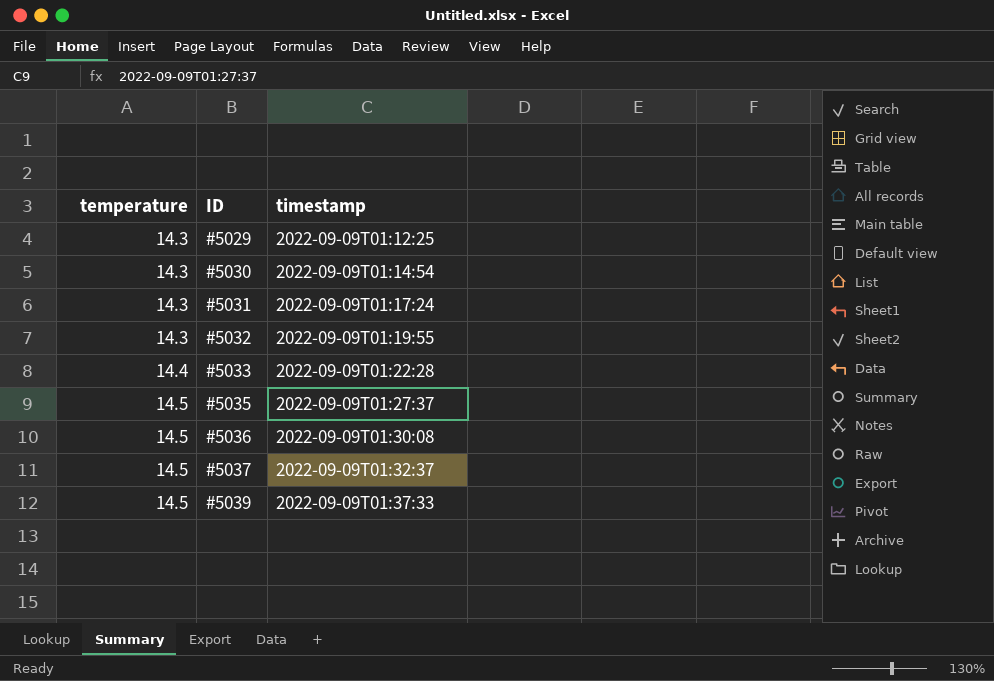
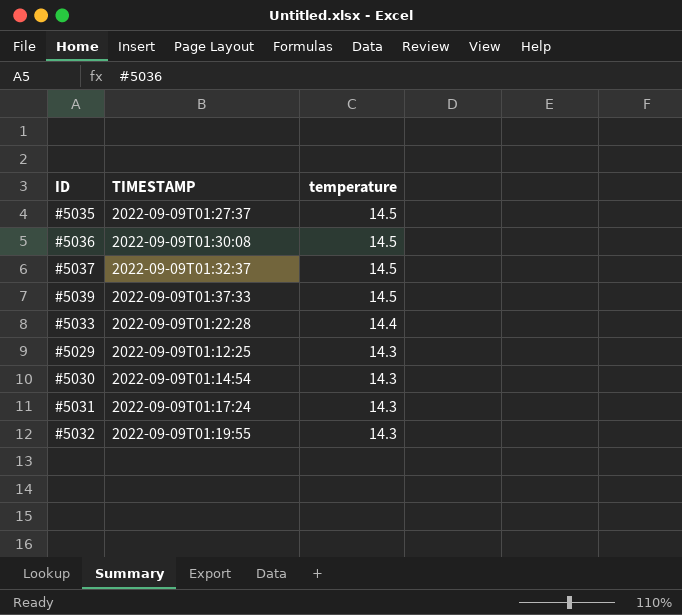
row order: temperature ascending -> temperature descending
column name: timestamp -> TIMESTAMP
column temperature | position: 1 -> 3

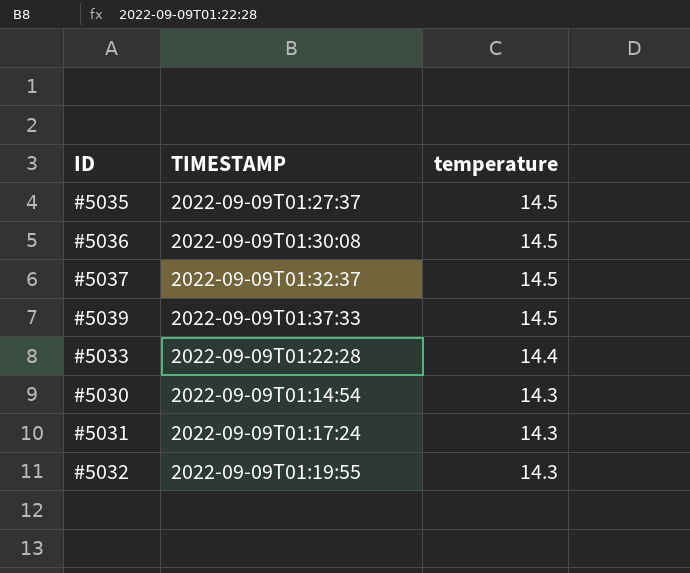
row #5029: 2022-09-09T01:12:25 | 14.3 -> none

